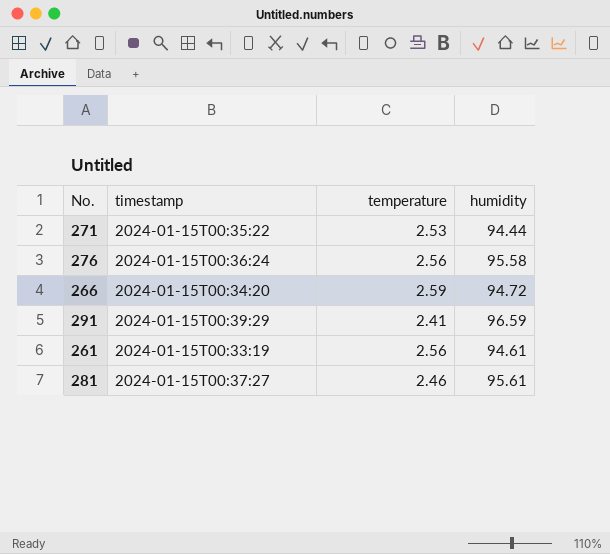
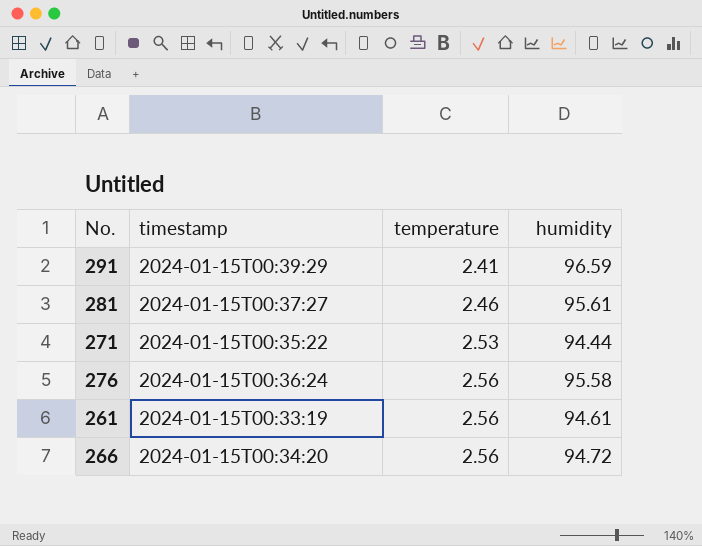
row order: none -> temperature ascending
266 | temperature: 2.59 -> 2.56

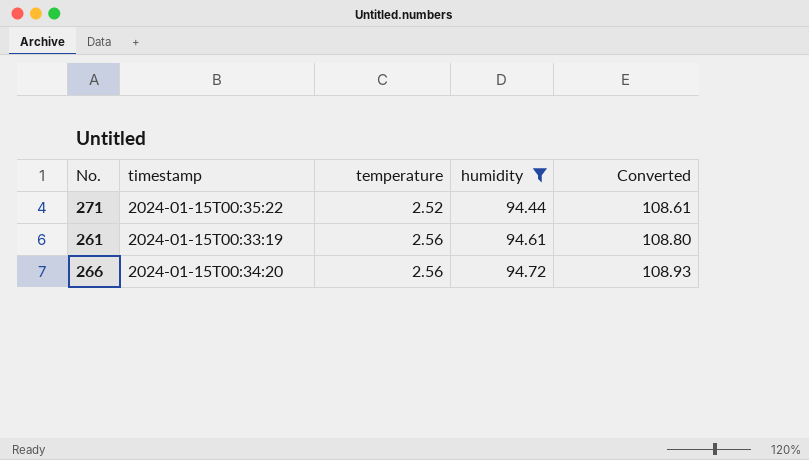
filter: none -> humidity <= 94.72
column Converted | formula: none -> [humidity] * 1.15
271 | temperature: 2.53 -> 2.52

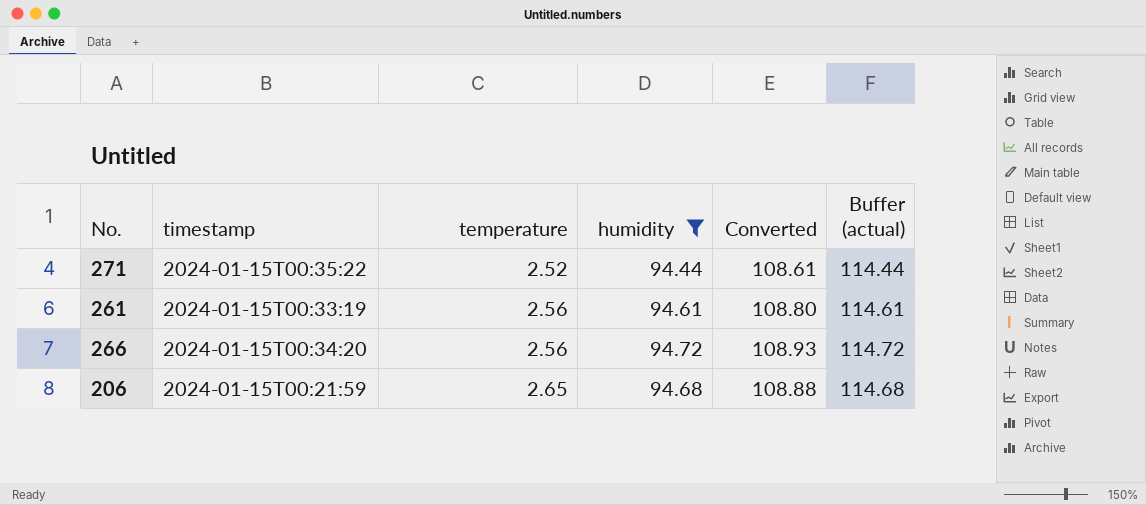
column Buffer (actual) | formula: none -> [humidity] + 20
row 206: none -> 2024-01-15T00:21:59 | 2.65 | 94.68 | 108.88 | 114.68

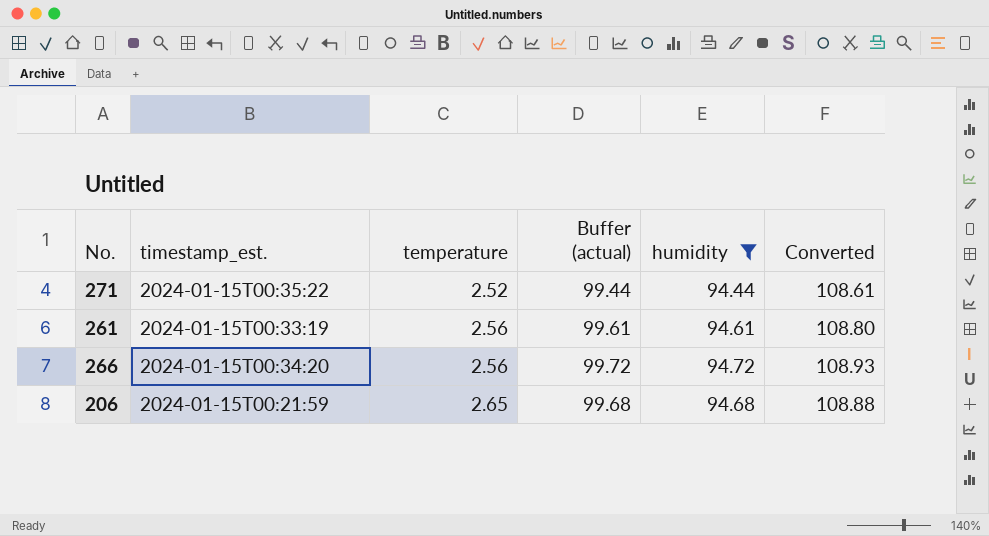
column name: timestamp -> timestamp_est.
column Buffer (actual) | formula: [humidity] + 20 -> [humidity] + 5
column Buffer (actual) | position: 6 -> 4

